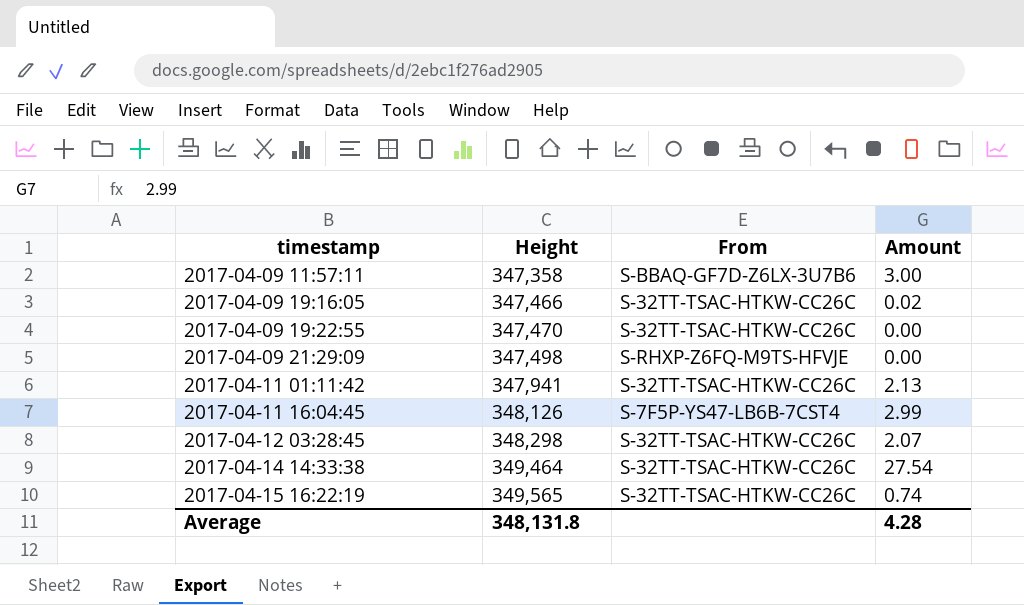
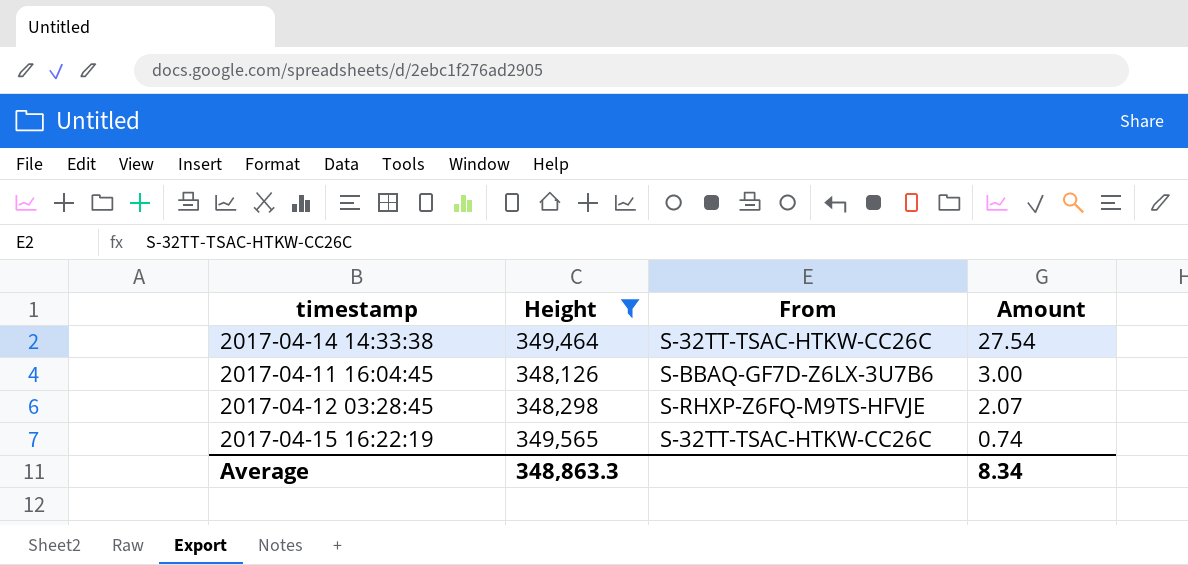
filter: none -> Height >= 348,126
row order: timestamp ascending -> Amount descending
2017-04-11 16:04:45 | From: S-7F5P-YS47-LB6B-7CST4 -> S-BBAQ-GF7D-Z6LX-3U7B6
2017-04-11 16:04:45 | Amount: 2.99 -> 3.00
2017-04-12 03:28:45 | From: S-32TT-TSAC-HTKW-CC26C -> S-RHXP-Z6FQ-M9TS-HFVJE
Average | Height: 348,131.8 -> 348,863.3
Average | Amount: 4.28 -> 8.34

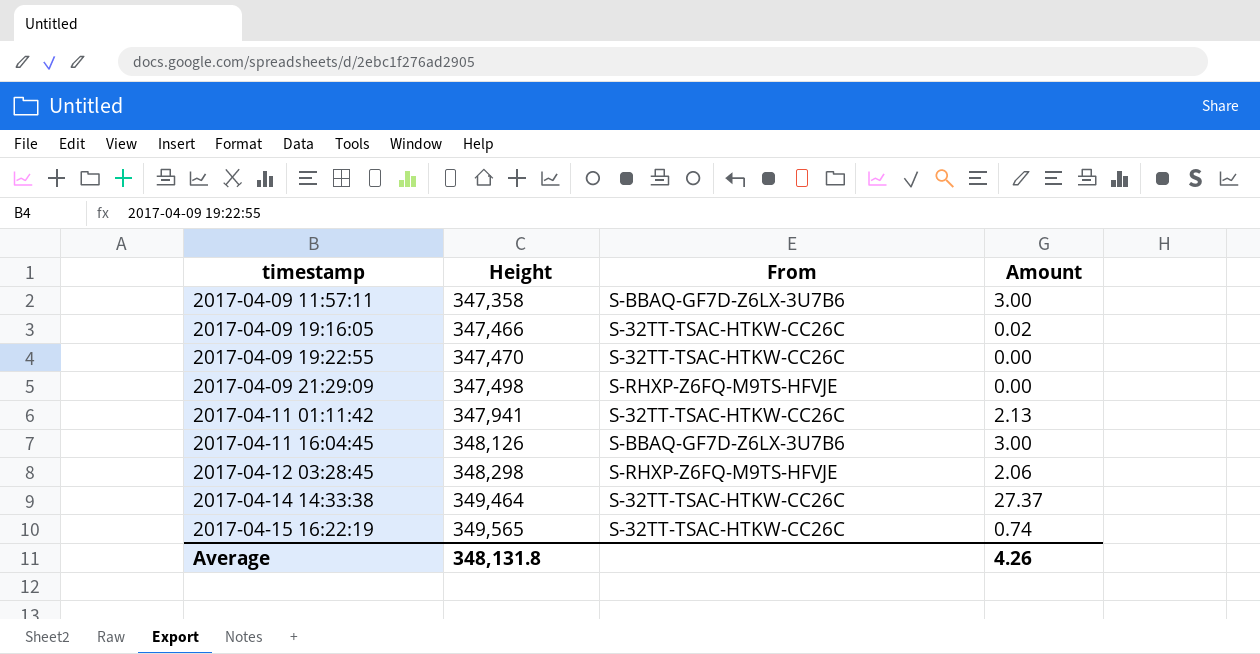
filter: Height >= 348,126 -> none
row order: Amount descending -> timestamp ascending
2017-04-12 03:28:45 | Amount: 2.07 -> 2.06
2017-04-14 14:33:38 | Amount: 27.54 -> 27.37
Average | Height: 348,863.3 -> 348,131.8
Average | Amount: 8.34 -> 4.26

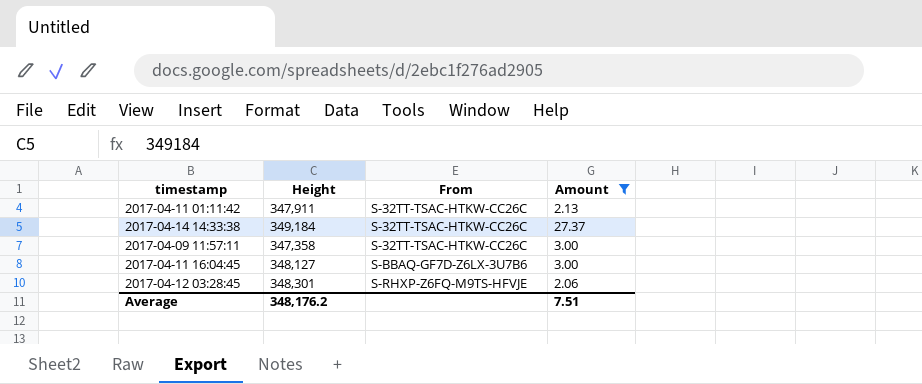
filter: none -> Amount >= 2.06
row order: timestamp ascending -> From ascending
2017-04-11 01:11:42 | Height: 347,941 -> 347,911
2017-04-14 14:33:38 | Height: 349,464 -> 349,184
2017-04-09 11:57:11 | From: S-BBAQ-GF7D-Z6LX-3U7B6 -> S-32TT-TSAC-HTKW-CC26C
2017-04-11 16:04:45 | Height: 348,126 -> 348,127
2017-04-12 03:28:45 | Height: 348,298 -> 348,301
Average | Height: 348,131.8 -> 348,176.2
Average | Amount: 4.26 -> 7.51

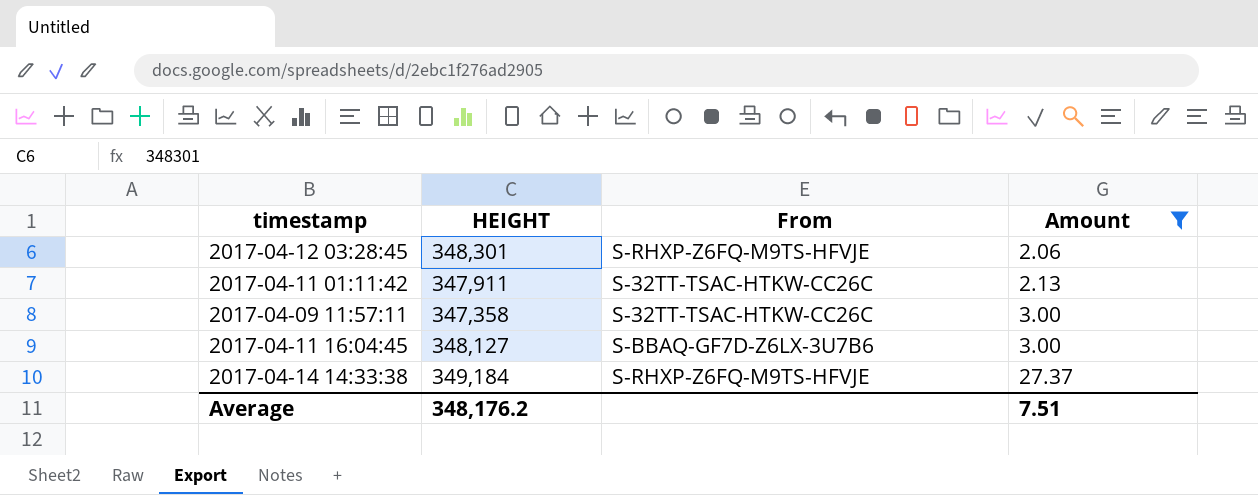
row order: From ascending -> Amount ascending
column name: Height -> HEIGHT
2017-04-14 14:33:38 | From: S-32TT-TSAC-HTKW-CC26C -> S-RHXP-Z6FQ-M9TS-HFVJE

